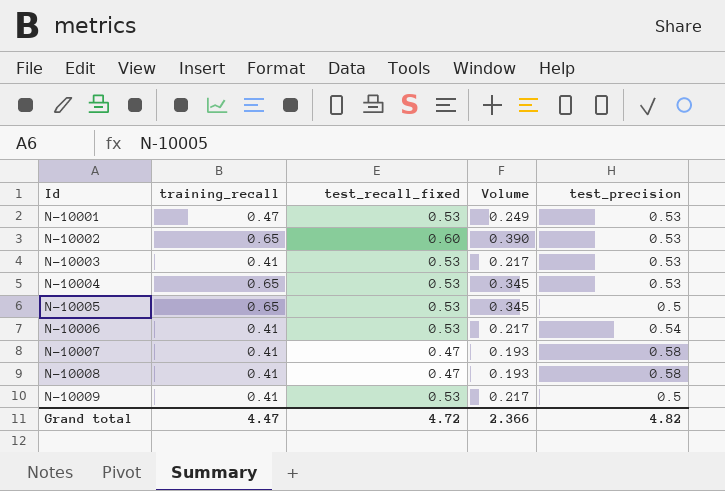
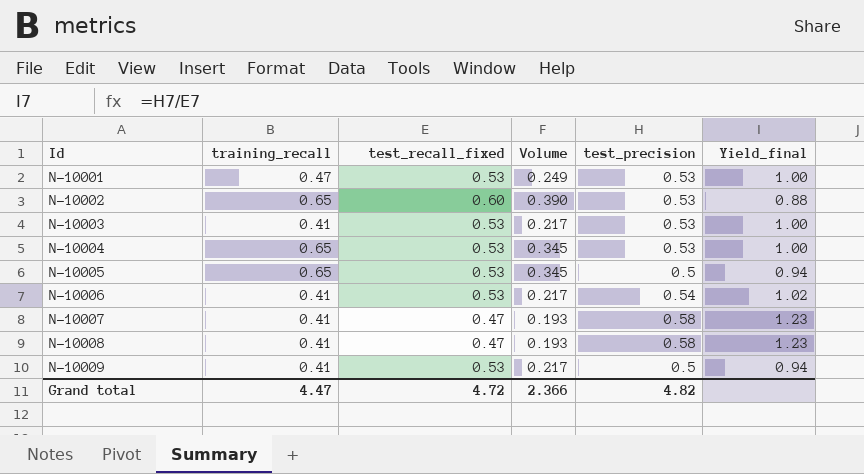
column Yield_final | formula: none -> [test_precision] / [test_recall_fixed]

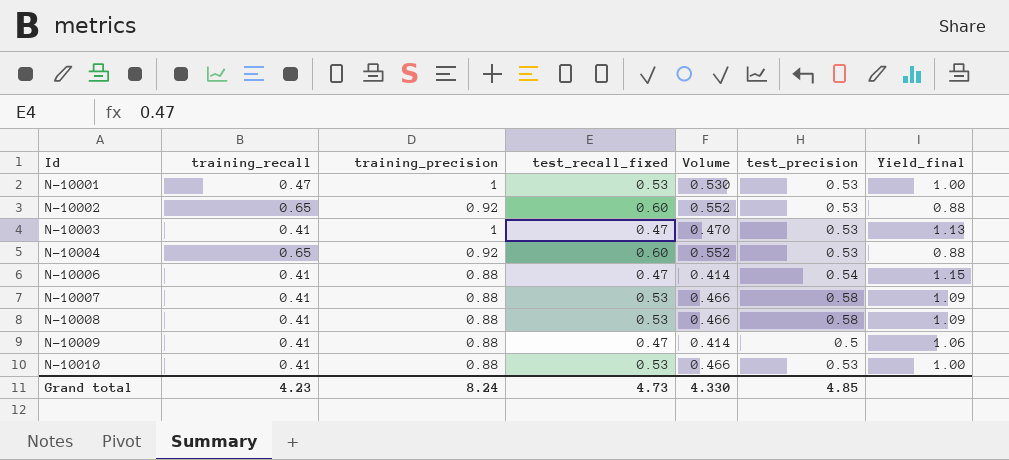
column training_precision | position: none -> 3
column Volume | formula: [training_recall] * [test_recall_fixed] -> [training_precision] * [test_recall_fixed]
row N-10005: 0.65 | 0.53 | 0.345 | 0.5 | 0.94 -> none
N-10003 | test_recall_fixed: 0.53 -> 0.47
N-10003 | Yield_final: 1.00 -> 1.13
N-10004 | test_recall_fixed: 0.53 -> 0.60
N-10004 | Yield_final: 1.00 -> 0.88
N-10006 | test_recall_fixed: 0.53 -> 0.47
N-10006 | Yield_final: 1.02 -> 1.15
N-10007 | test_recall_fixed: 0.47 -> 0.53
N-10007 | Yield_final: 1.23 -> 1.09
N-10008 | test_recall_fixed: 0.47 -> 0.53
N-10008 | Yield_final: 1.23 -> 1.09
N-10009 | test_recall_fixed: 0.53 -> 0.47
N-10009 | Yield_final: 0.94 -> 1.06
row N-10010: none -> 0.41 | 0.88 | 0.53 | 0.466 | 0.53 | 1.00
Grand total | training_recall: 4.47 -> 4.23
Grand total | test_recall_fixed: 4.72 -> 4.73
Grand total | Volume: 2.366 -> 4.330
Grand total | test_precision: 4.82 -> 4.85

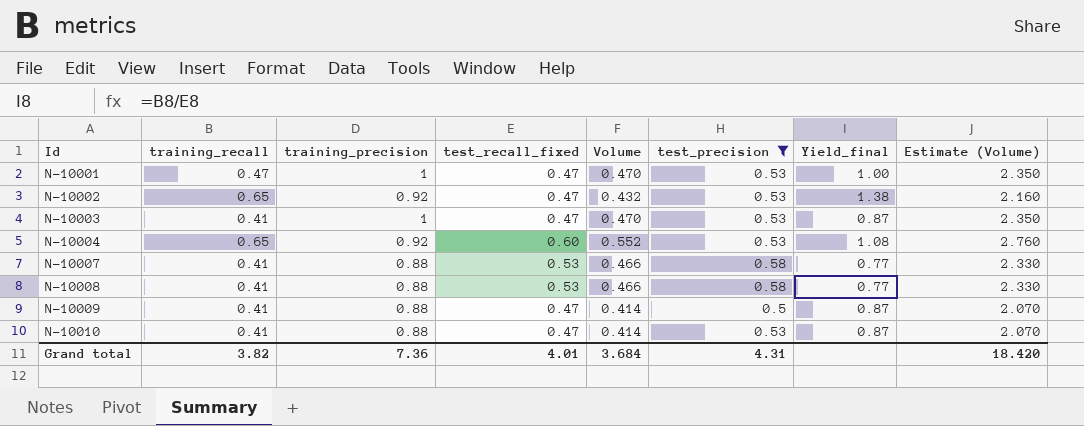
filter: none -> test_precision != 0.54
column Yield_final | formula: [test_precision] / [test_recall_fixed] -> [training_recall] / [test_recall_fixed]
column Estimate (Volume) | formula: none -> [Volume] * 5
N-10001 | test_recall_fixed: 0.53 -> 0.47
N-10001 | Volume: 0.530 -> 0.470
N-10002 | test_recall_fixed: 0.60 -> 0.47
N-10002 | Volume: 0.552 -> 0.432
N-10010 | test_recall_fixed: 0.53 -> 0.47
N-10010 | Volume: 0.466 -> 0.414
Grand total | training_recall: 4.23 -> 3.82
Grand total | training_precision: 8.24 -> 7.36
Grand total | test_recall_fixed: 4.73 -> 4.01
Grand total | Volume: 4.330 -> 3.684
Grand total | test_precision: 4.85 -> 4.31

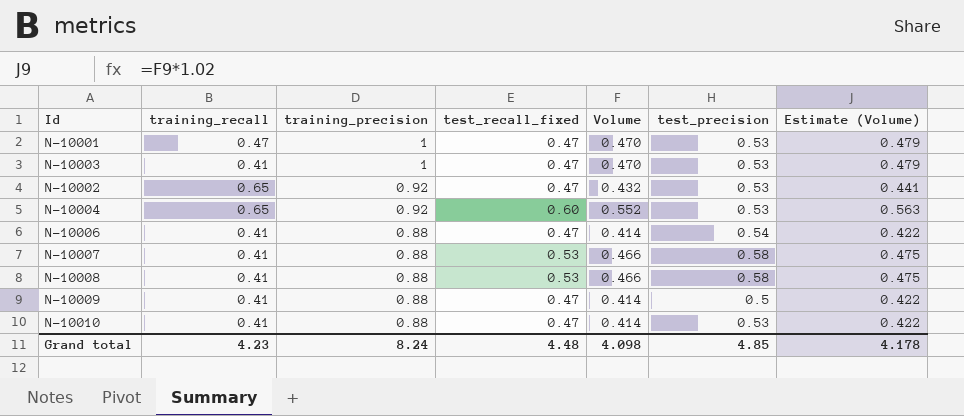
filter: test_precision != 0.54 -> none
row order: Id ascending -> training_precision descending
column Yield_final | formula: [training_recall] / [test_recall_fixed] -> none
column Estimate (Volume) | formula: [Volume] * 5 -> [Volume] * 1.02
Grand total | training_recall: 3.82 -> 4.23
Grand total | training_precision: 7.36 -> 8.24
Grand total | test_recall_fixed: 4.01 -> 4.48
Grand total | Volume: 3.684 -> 4.098
Grand total | test_precision: 4.31 -> 4.85
Grand total | Estimate (Volume): 18.420 -> 4.178

